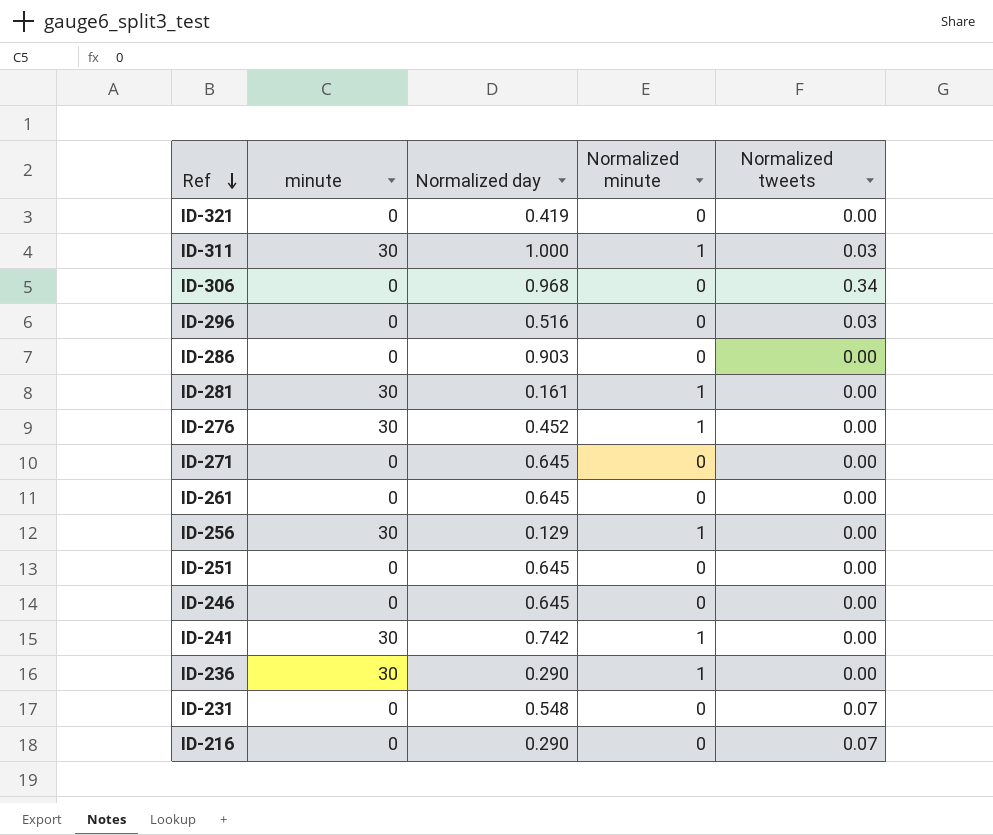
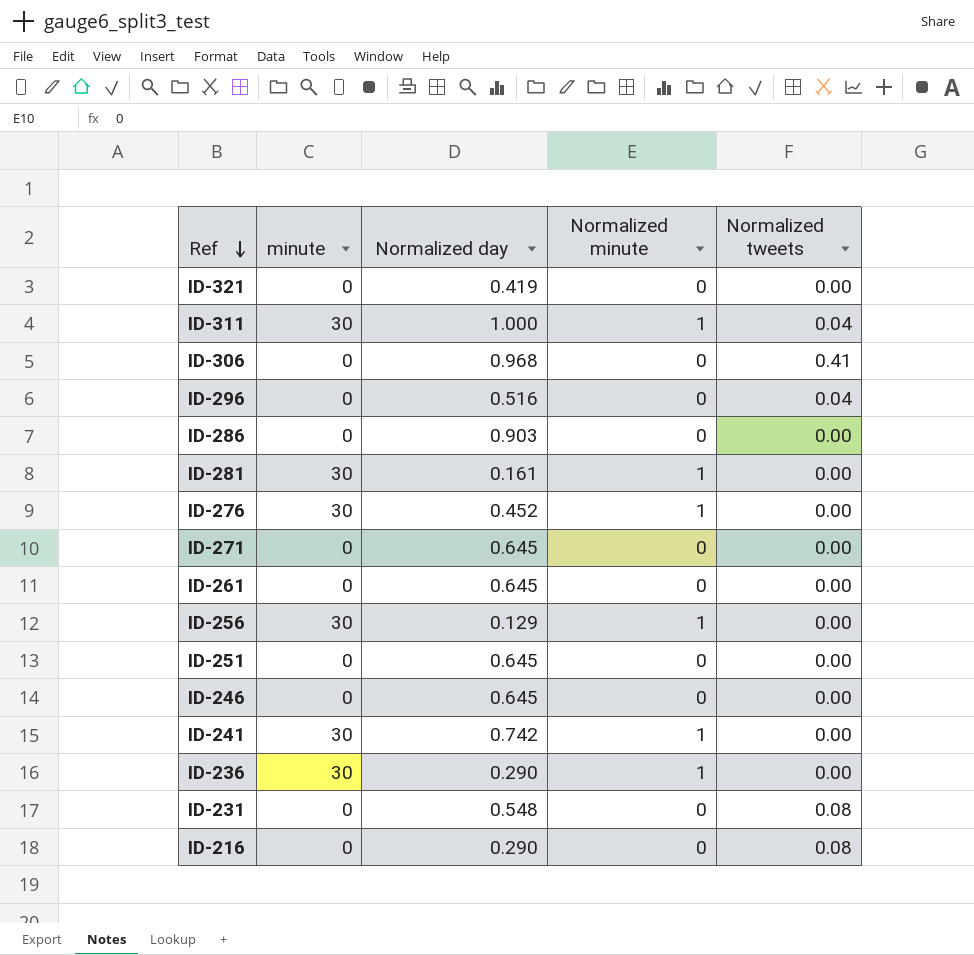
ID-311 | Normalized tweets: 0.03 -> 0.04
ID-306 | Normalized tweets: 0.34 -> 0.41
ID-296 | Normalized tweets: 0.03 -> 0.04
ID-231 | Normalized tweets: 0.07 -> 0.08
ID-216 | Normalized tweets: 0.07 -> 0.08

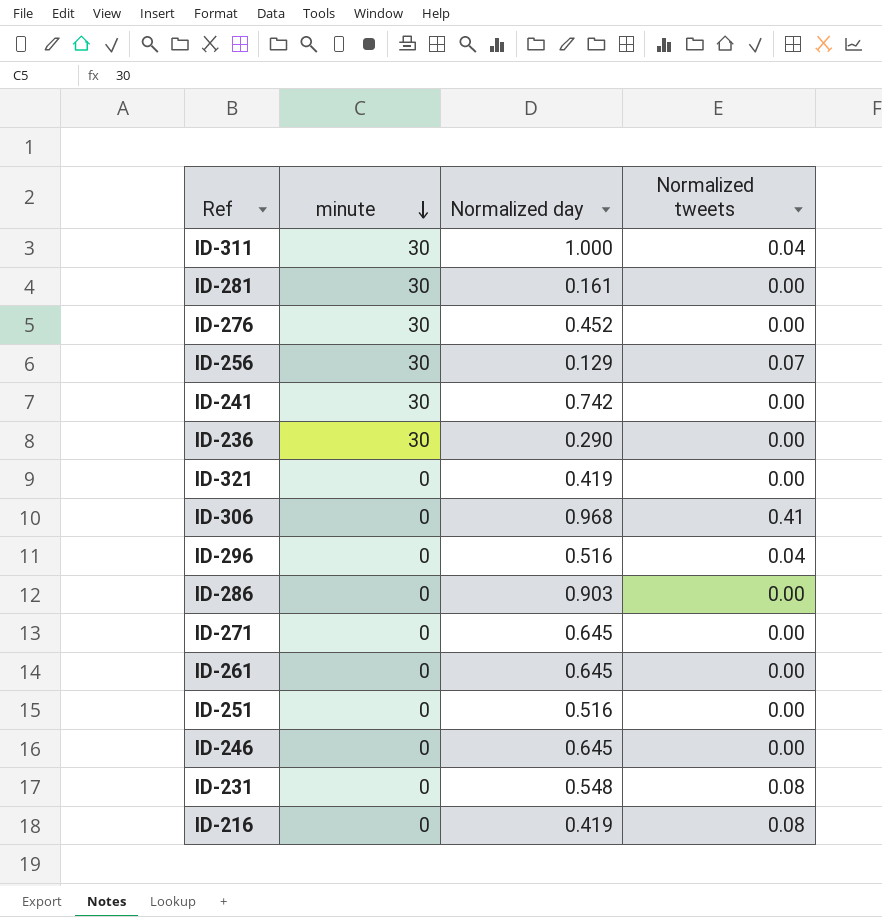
row order: Ref descending -> minute descending
column Normalized minute | position: 4 -> none
ID-256 | Normalized tweets: 0.00 -> 0.07
ID-251 | Normalized day: 0.645 -> 0.516
ID-216 | Normalized day: 0.290 -> 0.419

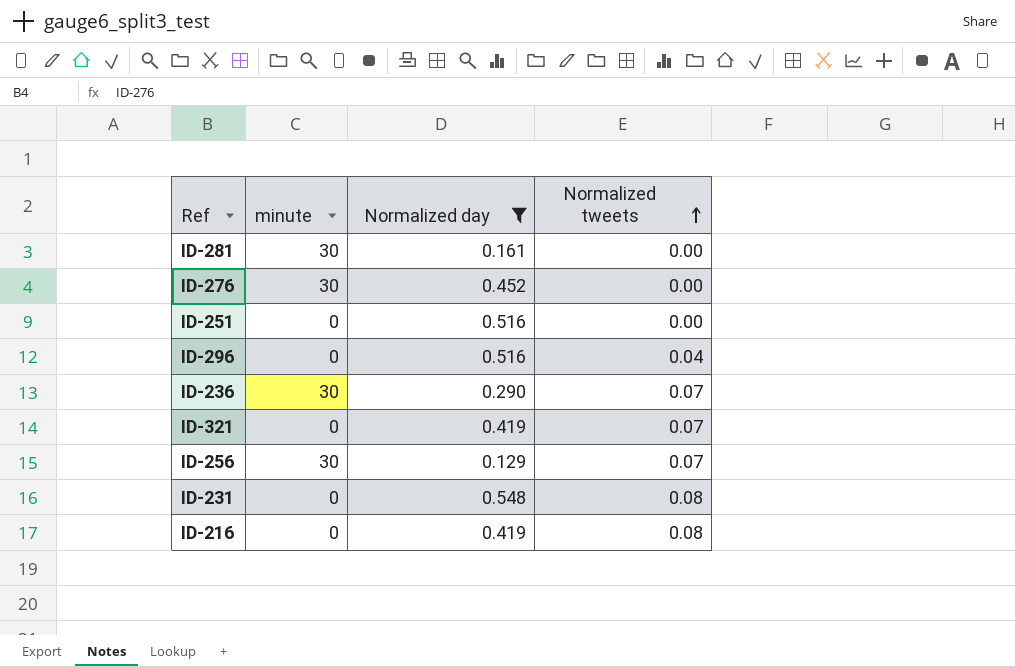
filter: none -> Normalized day <= 0.548
row order: minute descending -> Normalized tweets ascending
ID-236 | Normalized tweets: 0.00 -> 0.07
ID-321 | Normalized tweets: 0.00 -> 0.07

